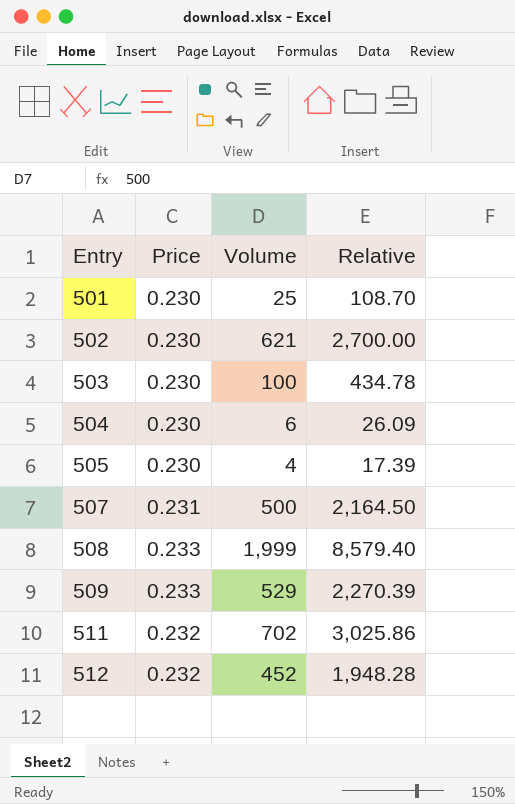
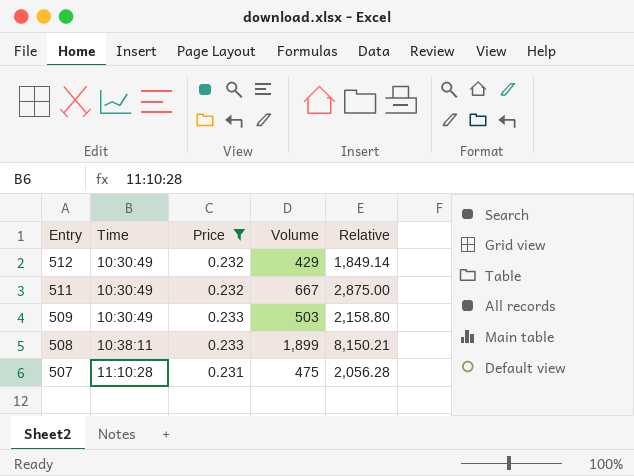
filter: none -> Price != 0.230
row order: Entry ascending -> Entry descending
column Time | position: none -> 2
512 | Volume: 452 -> 429
512 | Relative: 1,948.28 -> 1,849.14
511 | Volume: 702 -> 667
511 | Relative: 3,025.86 -> 2,875.00
509 | Volume: 529 -> 503
509 | Relative: 2,270.39 -> 2,158.80
508 | Volume: 1,999 -> 1,899
508 | Relative: 8,579.40 -> 8,150.21
507 | Volume: 500 -> 475
507 | Relative: 2,164.50 -> 2,056.28

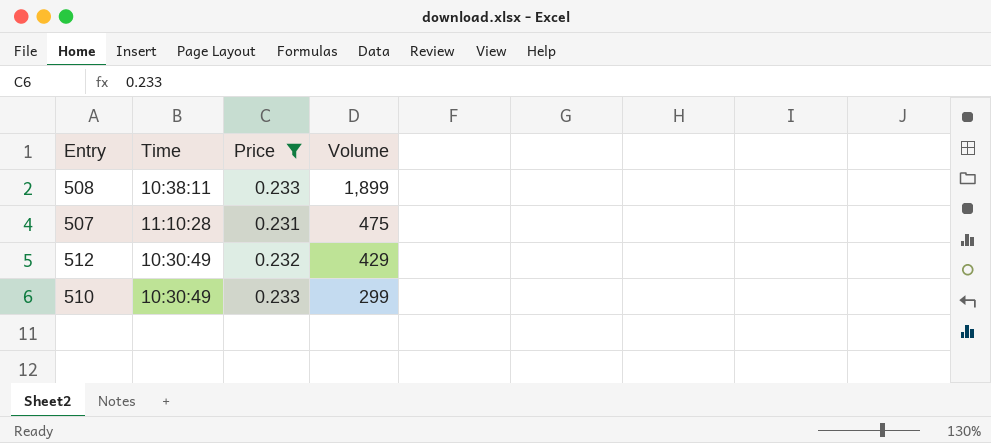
row order: Entry descending -> Volume descending
column Relative | formula: [Volume] / [Price] -> none
row 511: 10:30:49 | 0.232 | 667 | 2,875.00 -> none
row 509: 10:30:49 | 0.233 | 503 | 2,158.80 -> none
row 510: none -> 10:30:49 | 0.233 | 299

